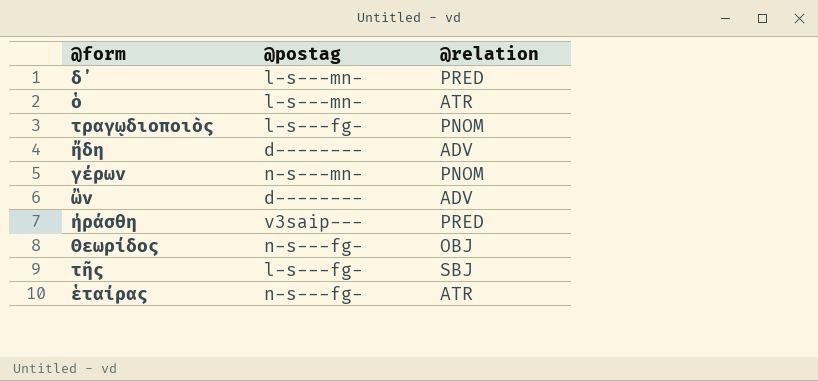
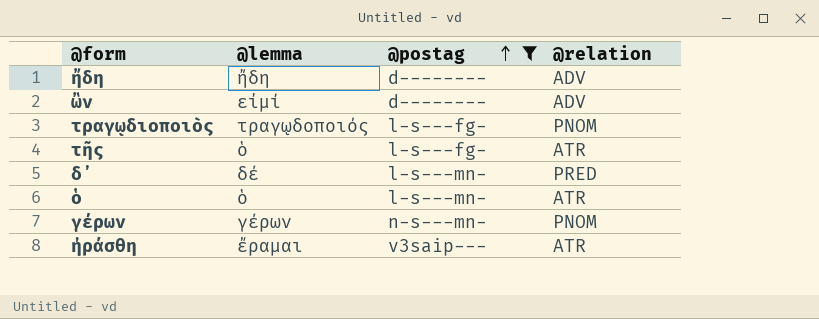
filter: none -> @postag != n-s---fg-
row order: none -> @postag ascending
column @lemma | position: none -> 2
τῆς | @relation: SBJ -> ATR
ἠράσθη | @relation: PRED -> ATR

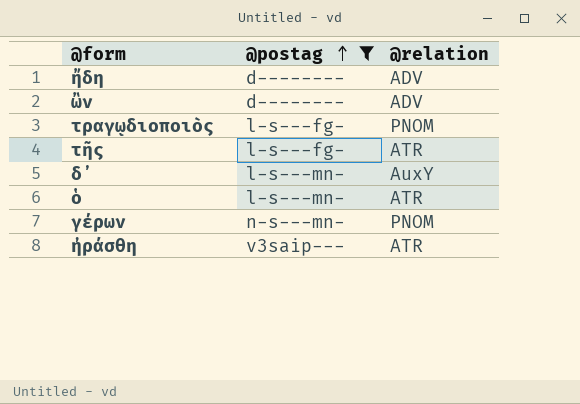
column @lemma | position: 2 -> none
δ᾽ | @relation: PRED -> AuxY

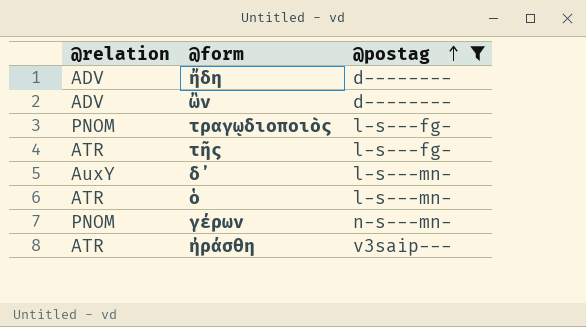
column @relation | position: 3 -> 1

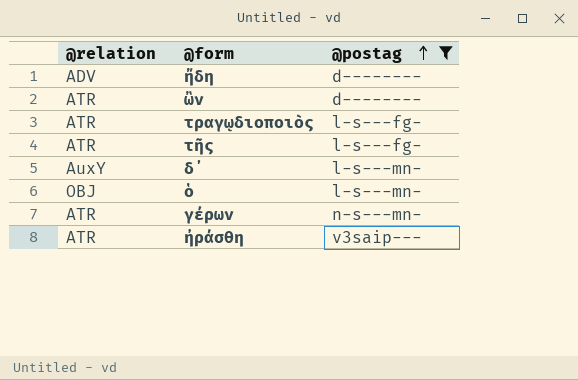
ὢν | @relation: ADV -> ATR
τραγῳδιοποιὸς | @relation: PNOM -> ATR
ὁ | @relation: ATR -> OBJ
γέρων | @relation: PNOM -> ATR

